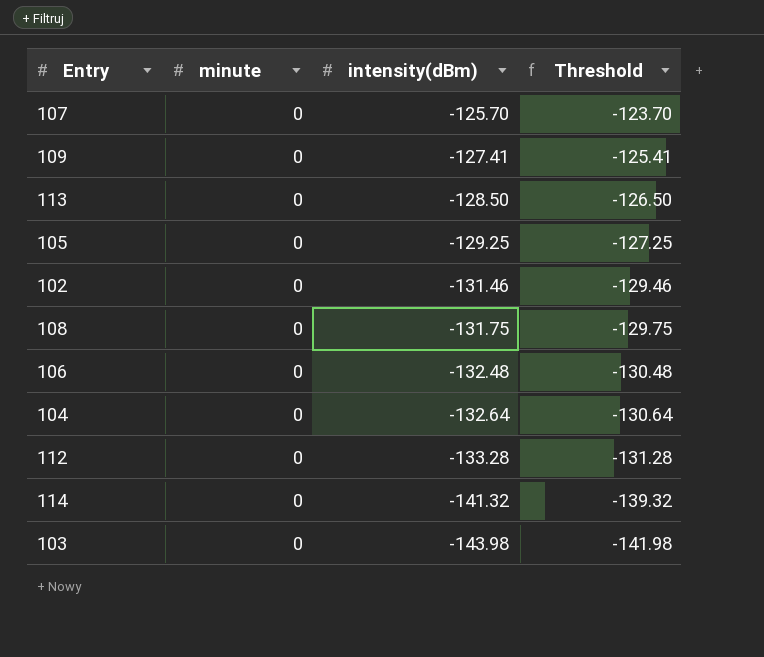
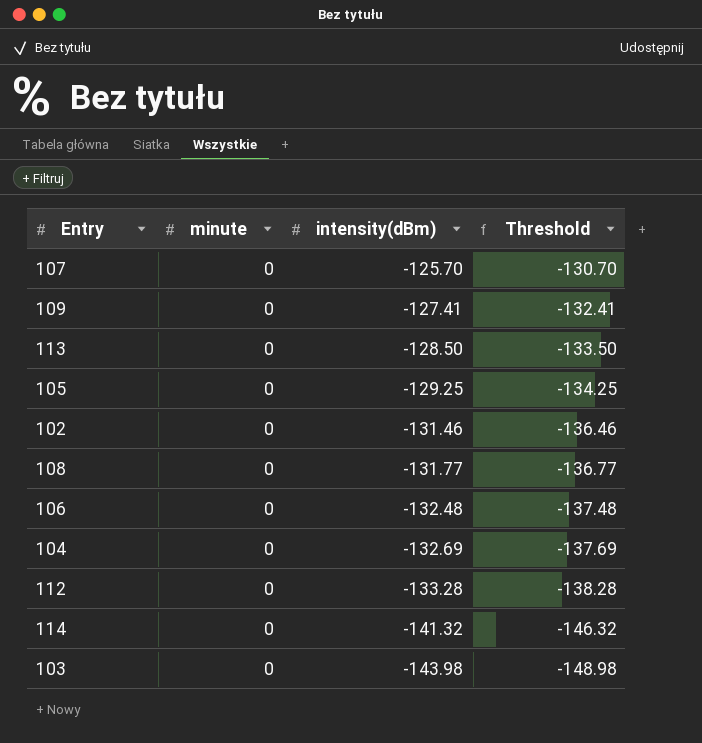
column Threshold | formula: [intensity(dBm)] + 2 -> [intensity(dBm)] - 5
108 | intensity(dBm): -131.75 -> -131.77
104 | intensity(dBm): -132.64 -> -132.69

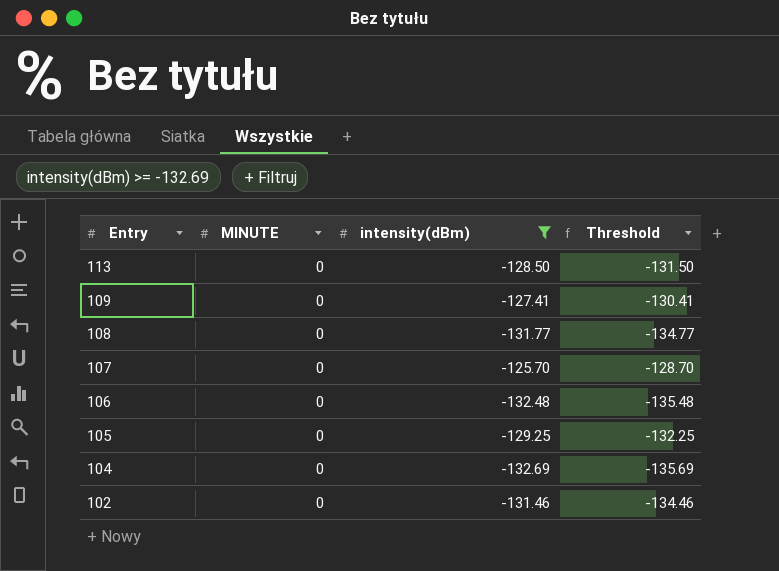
filter: none -> intensity(dBm) >= -132.69
row order: intensity(dBm) descending -> Entry descending
column name: minute -> MINUTE
column Threshold | formula: [intensity(dBm)] - 5 -> [intensity(dBm)] - 3

